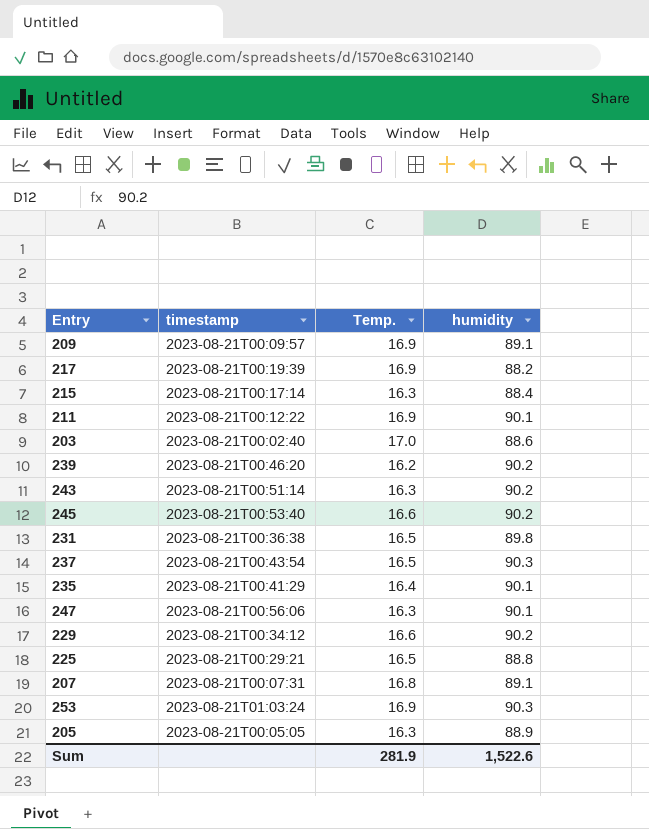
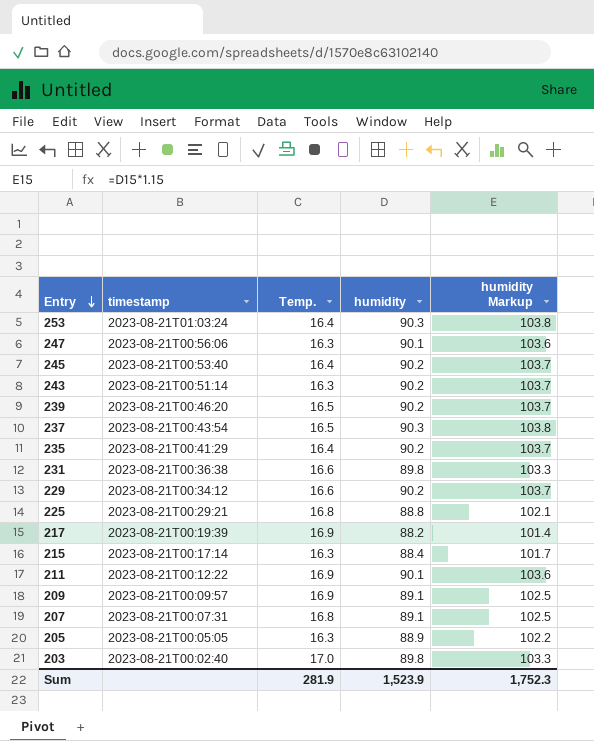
row order: none -> Entry descending
column humidity Markup | formula: none -> [humidity] * 1.15
253 | Temp.: 16.9 -> 16.4
245 | Temp.: 16.6 -> 16.4
239 | Temp.: 16.2 -> 16.5
235 | humidity: 90.1 -> 90.2
231 | Temp.: 16.5 -> 16.6
225 | Temp.: 16.5 -> 16.8
203 | humidity: 88.6 -> 89.8
Sum | humidity: 1,522.6 -> 1,523.9

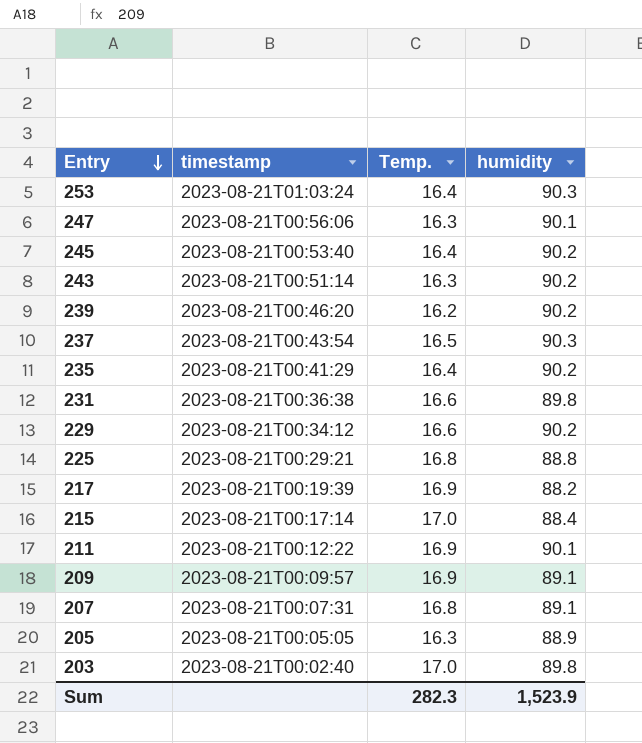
column humidity Markup | formula: [humidity] * 1.15 -> none
239 | Temp.: 16.5 -> 16.2
215 | Temp.: 16.3 -> 17.0
Sum | Temp.: 281.9 -> 282.3

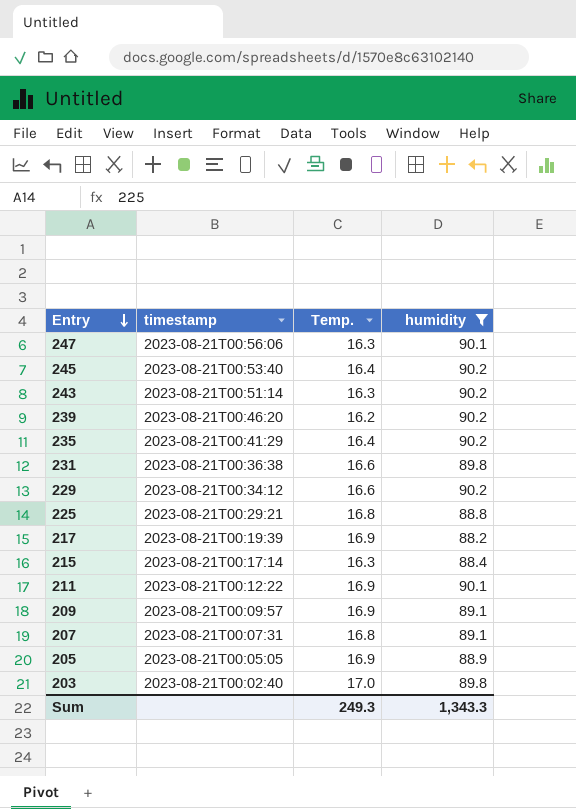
filter: none -> humidity != 90.3
215 | Temp.: 17.0 -> 16.3
205 | Temp.: 16.3 -> 16.9
Sum | Temp.: 282.3 -> 249.3
Sum | humidity: 1,523.9 -> 1,343.3

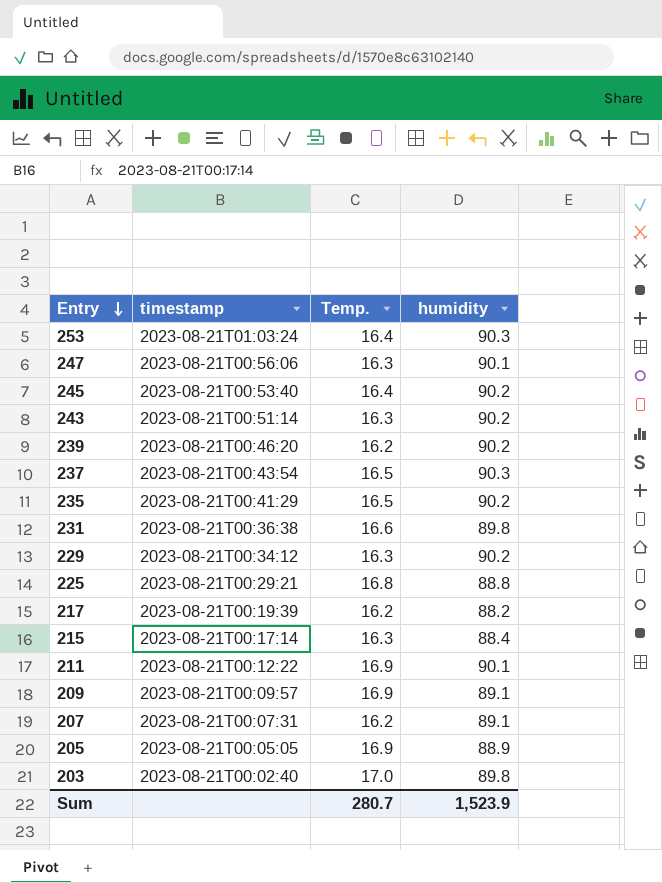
filter: humidity != 90.3 -> none
235 | Temp.: 16.4 -> 16.5
229 | Temp.: 16.6 -> 16.3
217 | Temp.: 16.9 -> 16.2
207 | Temp.: 16.8 -> 16.2
Sum | Temp.: 249.3 -> 280.7
Sum | humidity: 1,343.3 -> 1,523.9

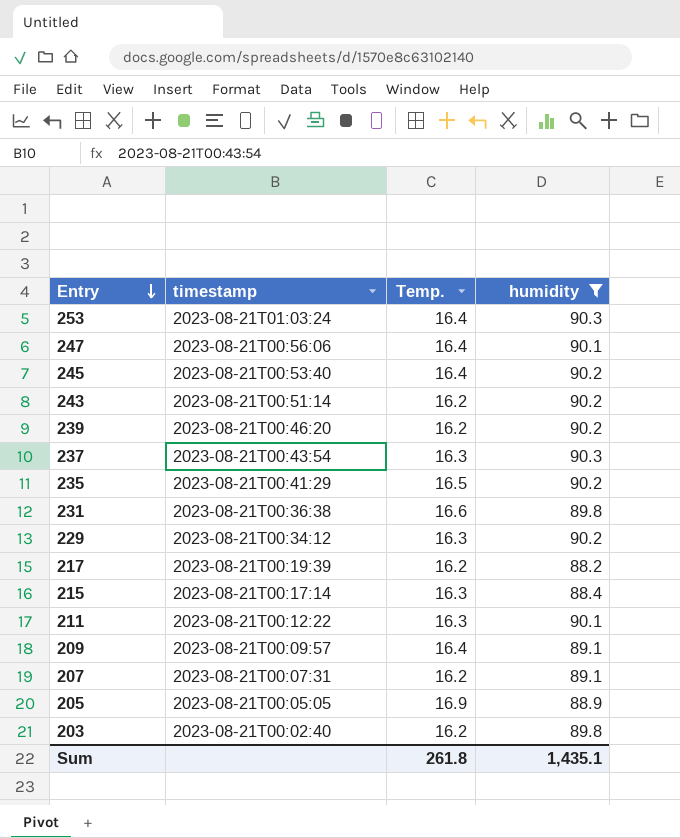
filter: none -> humidity != 88.8
247 | Temp.: 16.3 -> 16.4
243 | Temp.: 16.3 -> 16.2
237 | Temp.: 16.5 -> 16.3
211 | Temp.: 16.9 -> 16.3
209 | Temp.: 16.9 -> 16.4
203 | Temp.: 17.0 -> 16.2
Sum | Temp.: 280.7 -> 261.8
Sum | humidity: 1,523.9 -> 1,435.1

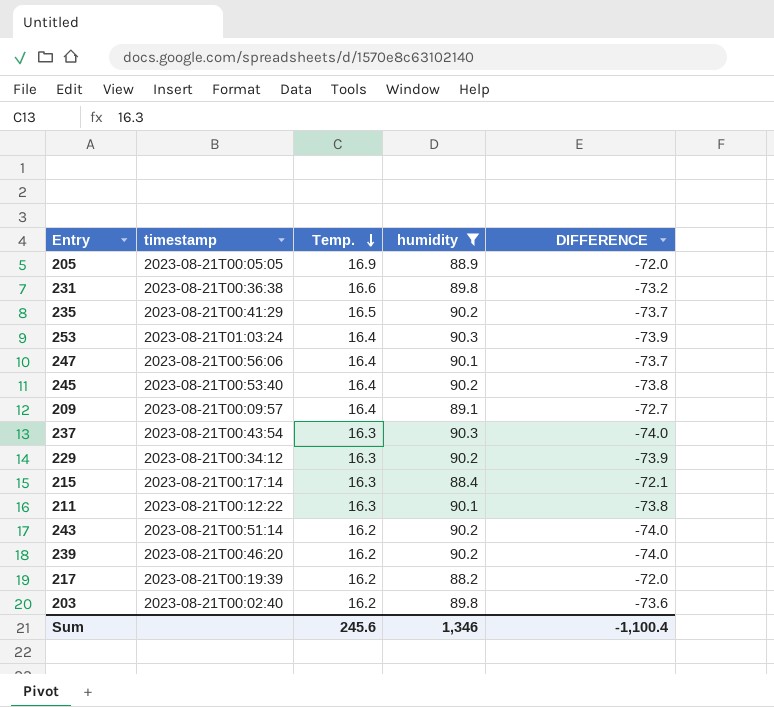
row order: Entry descending -> Temp. descending
column DIFFERENCE | formula: none -> [Temp.] - [humidity]
row 207: 2023-08-21T00:07:31 | 16.2 | 89.1 -> none
Sum | Temp.: 261.8 -> 245.6
Sum | humidity: 1,435.1 -> 1,346

